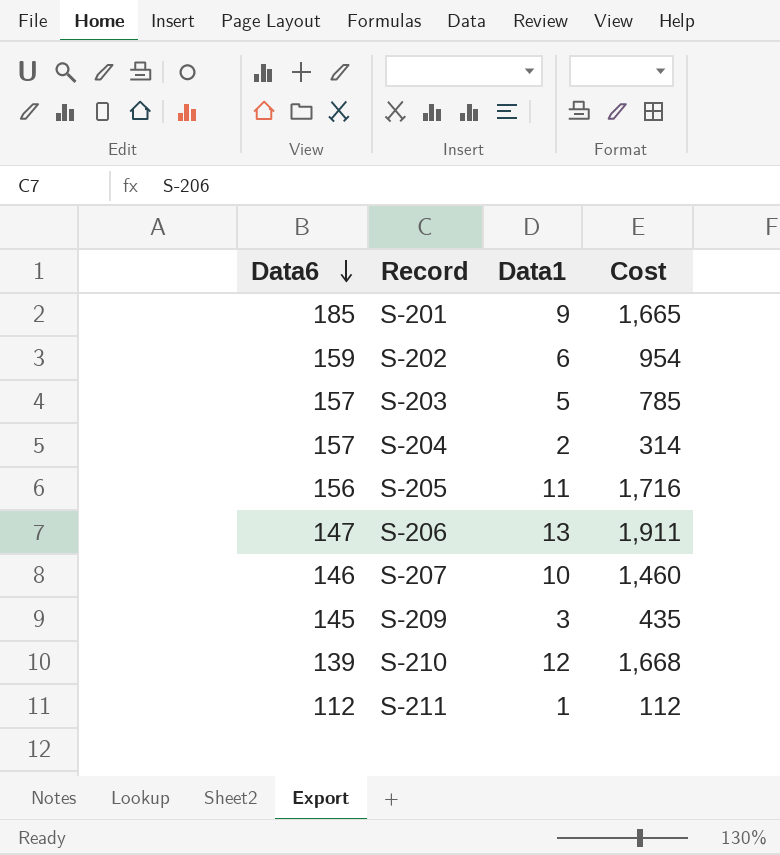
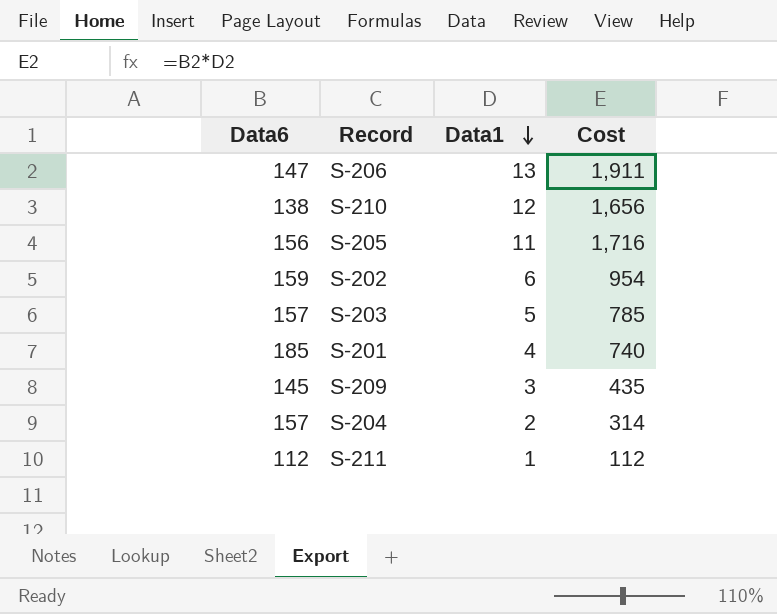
row order: Data6 descending -> Data1 descending
row S-207: 146 | 10 | 1,460 -> none
S-210 | Data6: 139 -> 138
S-210 | Cost: 1,668 -> 1,656
S-201 | Data1: 9 -> 4
S-201 | Cost: 1,665 -> 740

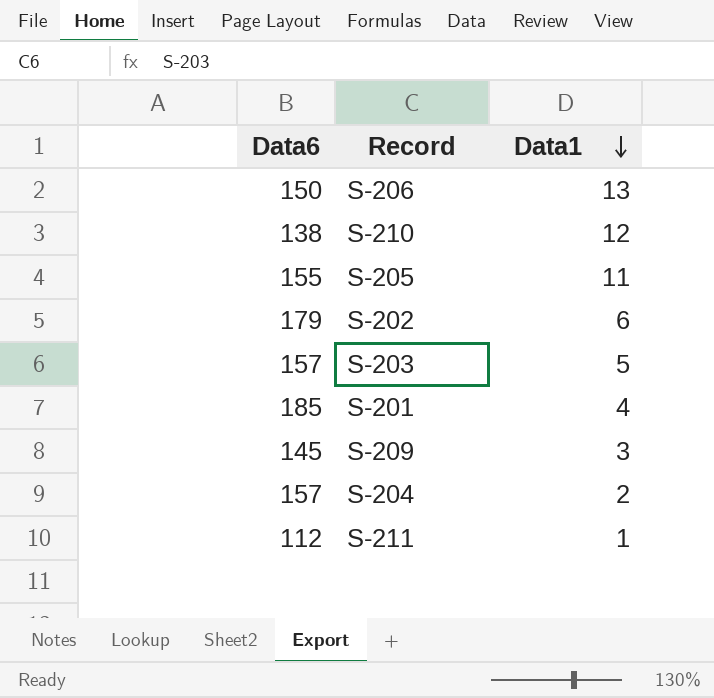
column Cost | formula: [Data6] * [Data1] -> none
S-206 | Data6: 147 -> 150
S-205 | Data6: 156 -> 155
S-202 | Data6: 159 -> 179

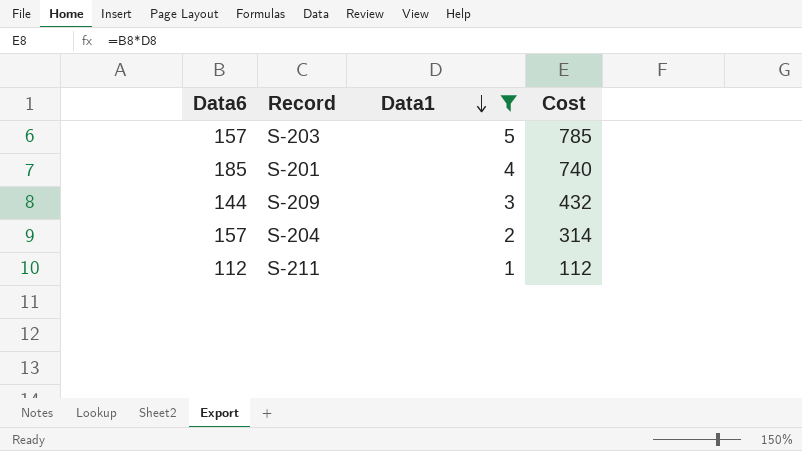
filter: none -> Data1 <= 5
column Cost | formula: none -> [Data6] * [Data1]
S-209 | Data6: 145 -> 144

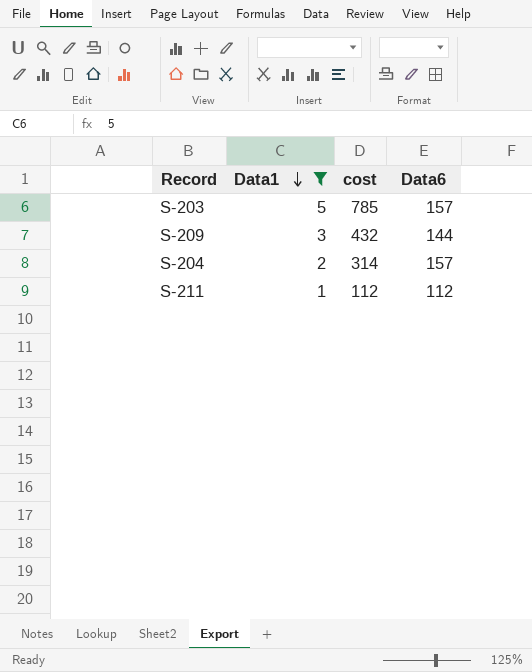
column name: Cost -> cost
column Data6 | position: 1 -> 4
row S-201: 185 | 4 | 740 -> none

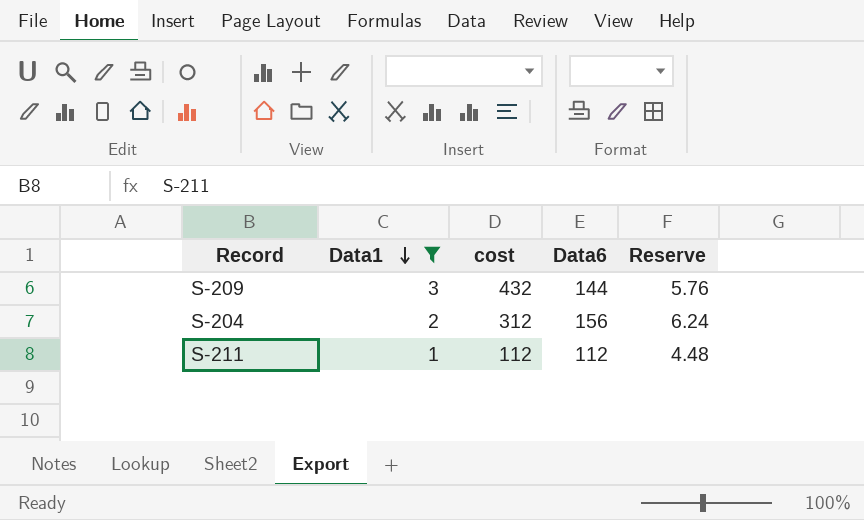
column Reserve | formula: none -> [Data6] * 0.04
row S-203: 5 | 785 | 157 -> none
S-204 | cost: 314 -> 312
S-204 | Data6: 157 -> 156

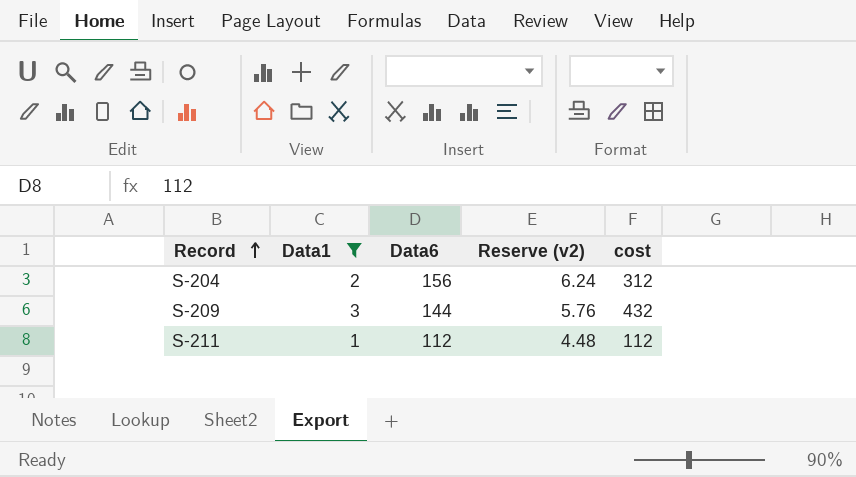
row order: Data1 descending -> Record ascending
column name: Reserve -> Reserve (v2)
column cost | position: 3 -> 5

